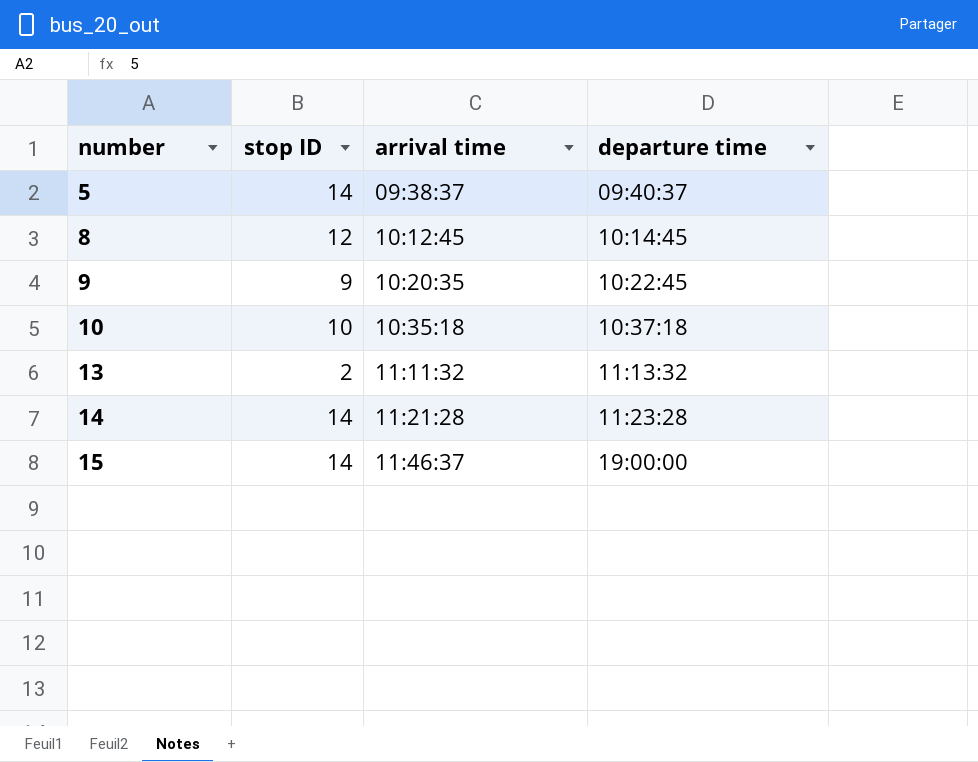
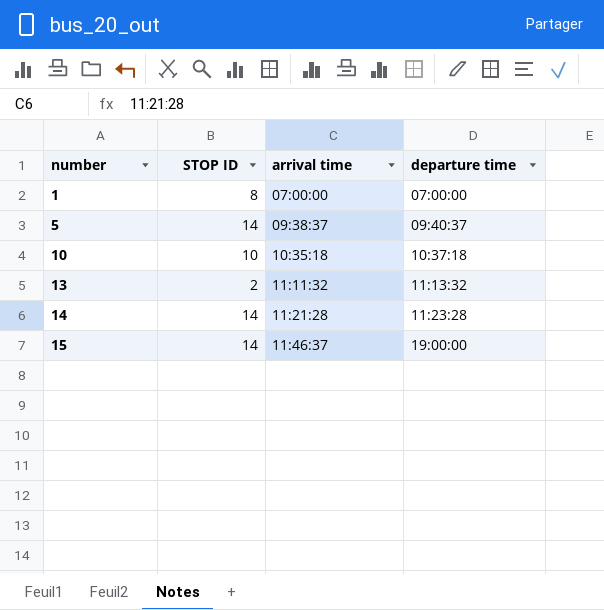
column name: stop ID -> STOP ID
row 8: 12 | 10:12:45 | 10:14:45 -> none
row 9: 9 | 10:20:35 | 10:22:45 -> none
row 1: none -> 8 | 07:00:00 | 07:00:00

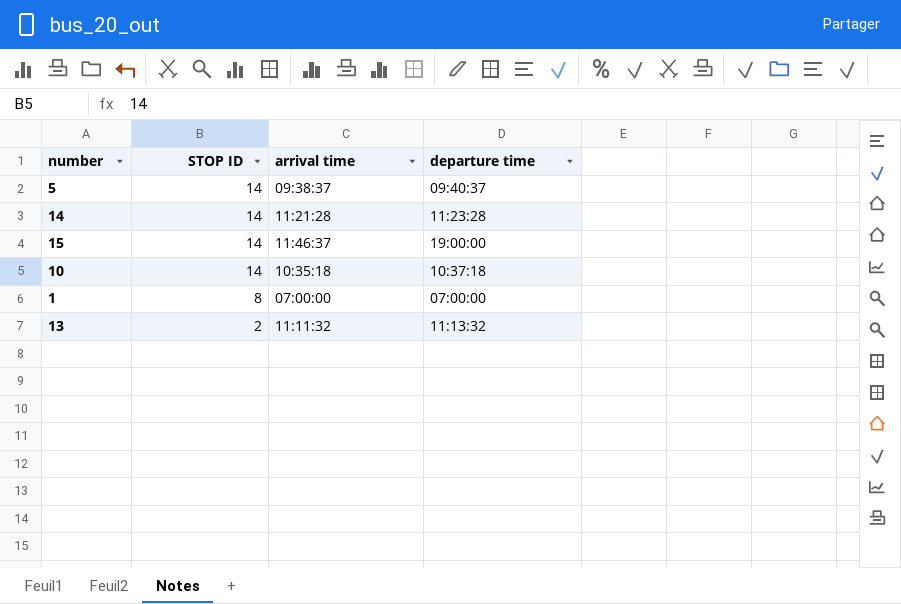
row order: number ascending -> STOP ID descending
10 | STOP ID: 10 -> 14

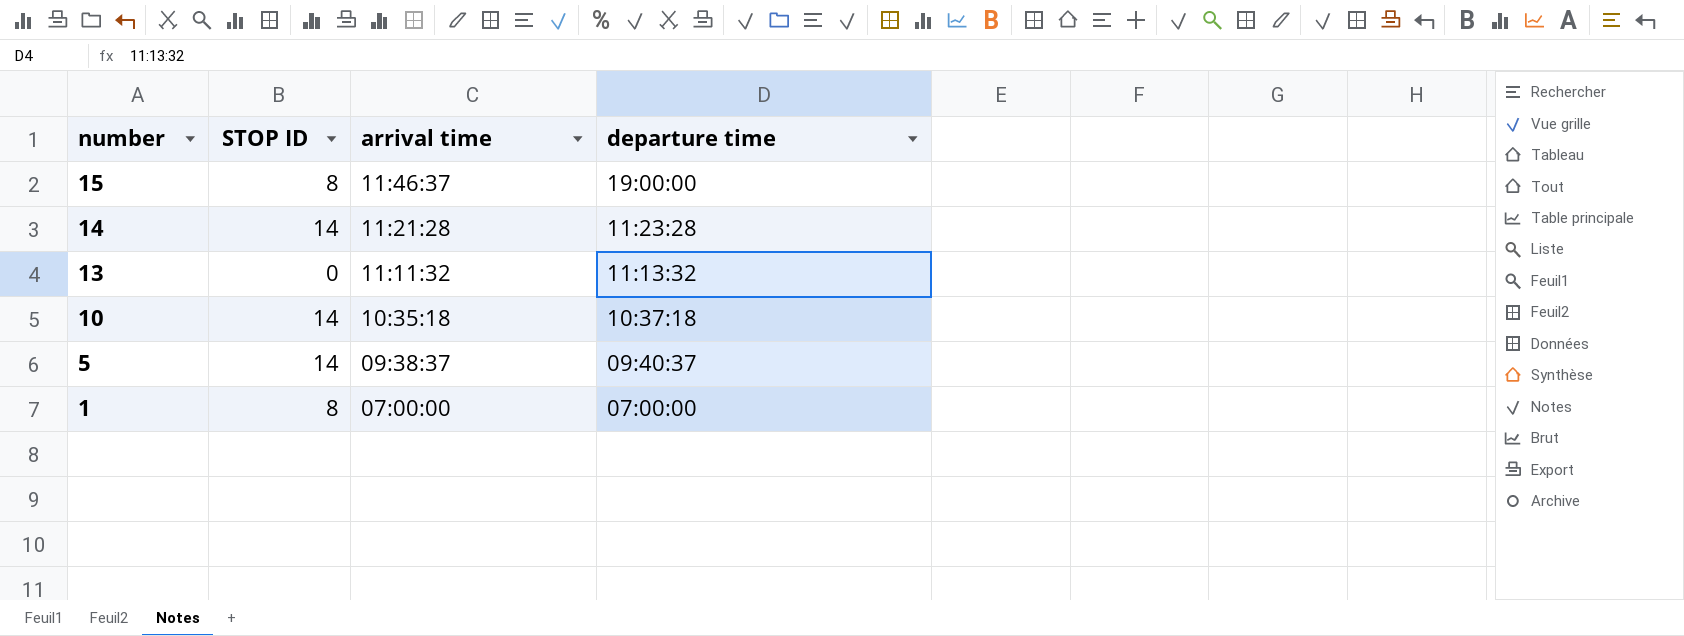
row order: STOP ID descending -> number descending
15 | STOP ID: 14 -> 8
13 | STOP ID: 2 -> 0

